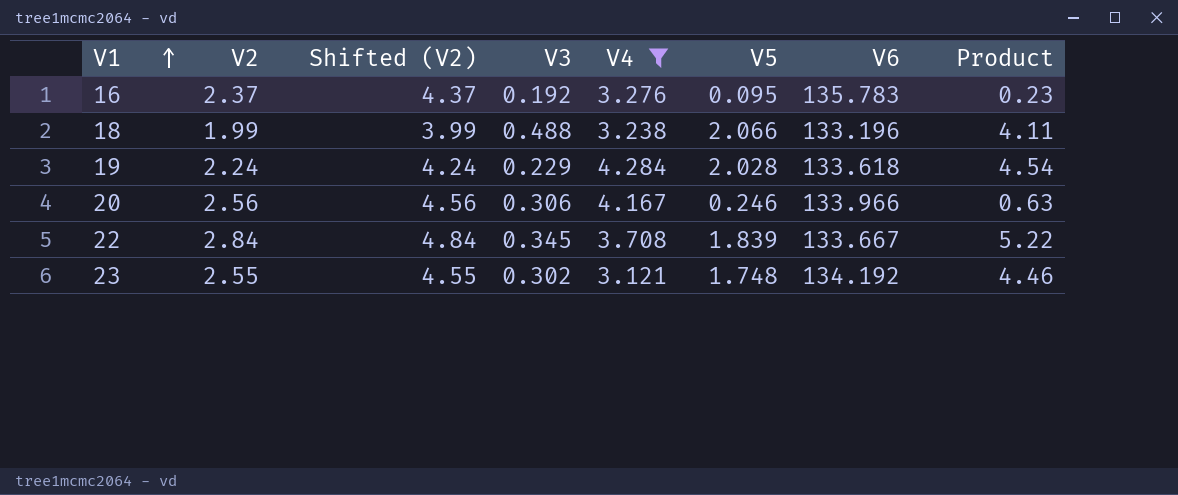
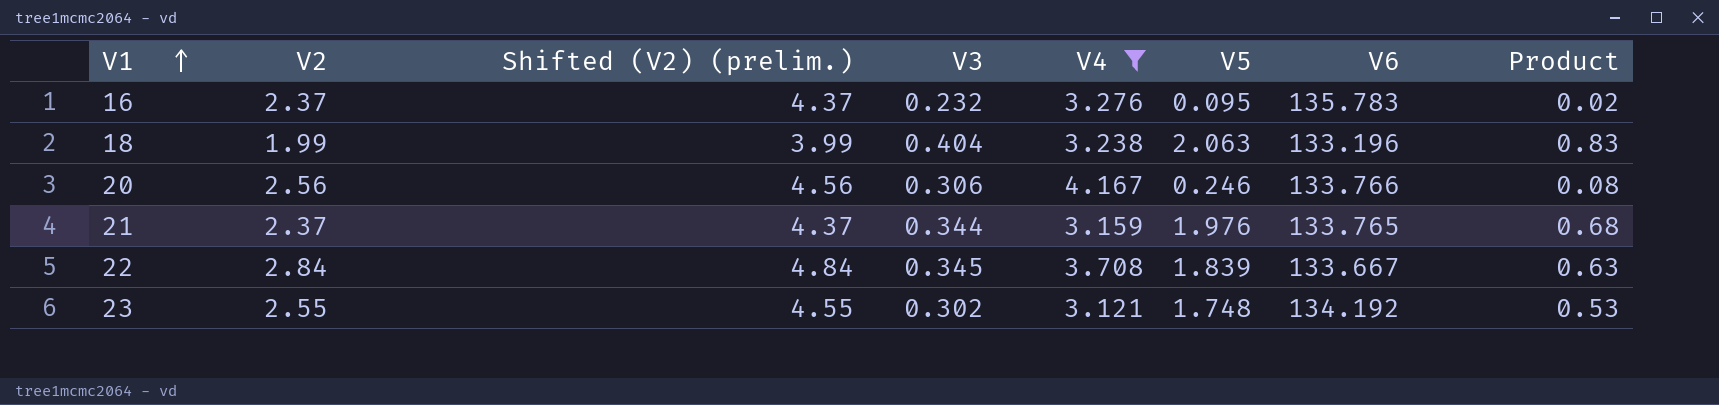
column name: Shifted (V2) -> Shifted (V2) (prelim.)
column Product | formula: [V2] * [V5] -> [V3] * [V5]
row 19: 2.24 | 4.24 | 0.229 | 4.284 | 2.028 | 133.618 | 4.54 -> none
16 | V3: 0.192 -> 0.232
18 | V3: 0.488 -> 0.404
18 | V5: 2.066 -> 2.063
20 | V6: 133.966 -> 133.766
row 21: none -> 2.37 | 4.37 | 0.344 | 3.159 | 1.976 | 133.765 | 0.68

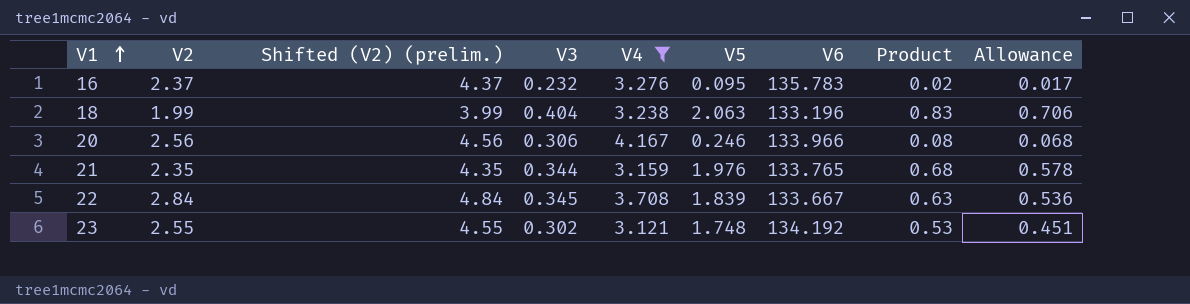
column Allowance | formula: none -> [Product] * 0.85
20 | V6: 133.766 -> 133.966
21 | V2: 2.37 -> 2.35
21 | Shifted (V2) (prelim.): 4.37 -> 4.35

